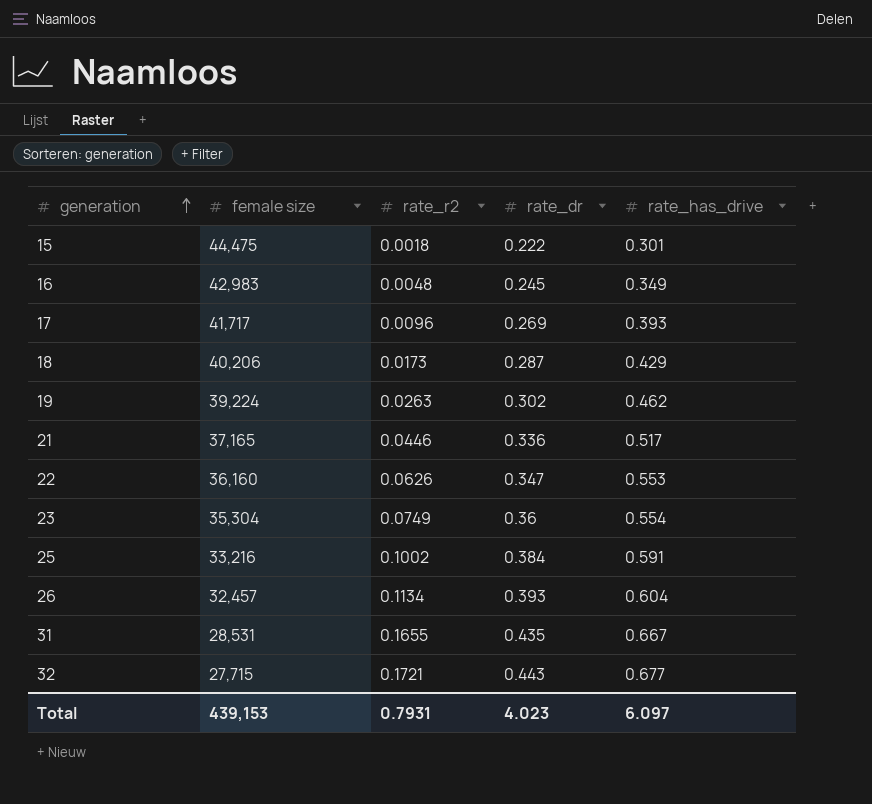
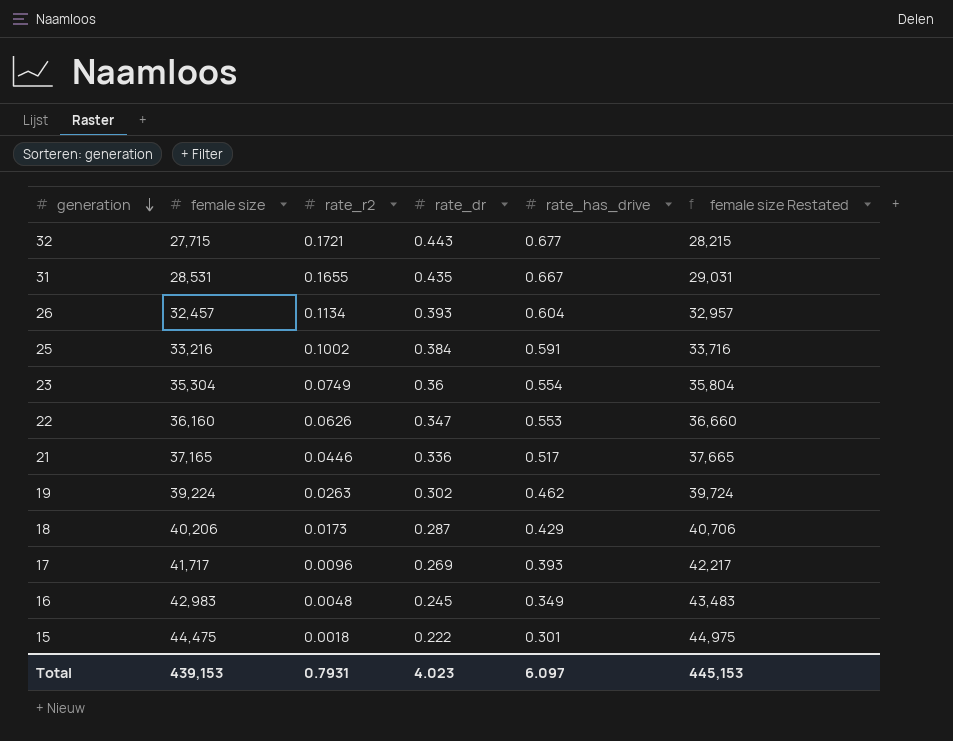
row order: generation ascending -> generation descending
column female size Restated | formula: none -> [female size] + 500

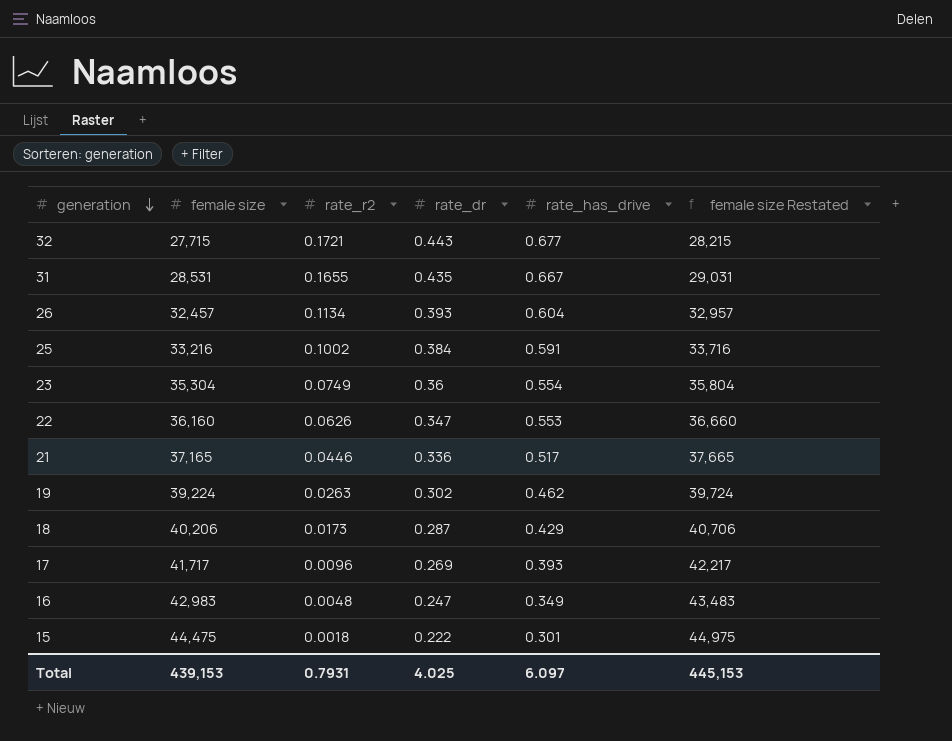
16 | rate_dr: 0.245 -> 0.247
Total | rate_dr: 4.023 -> 4.025

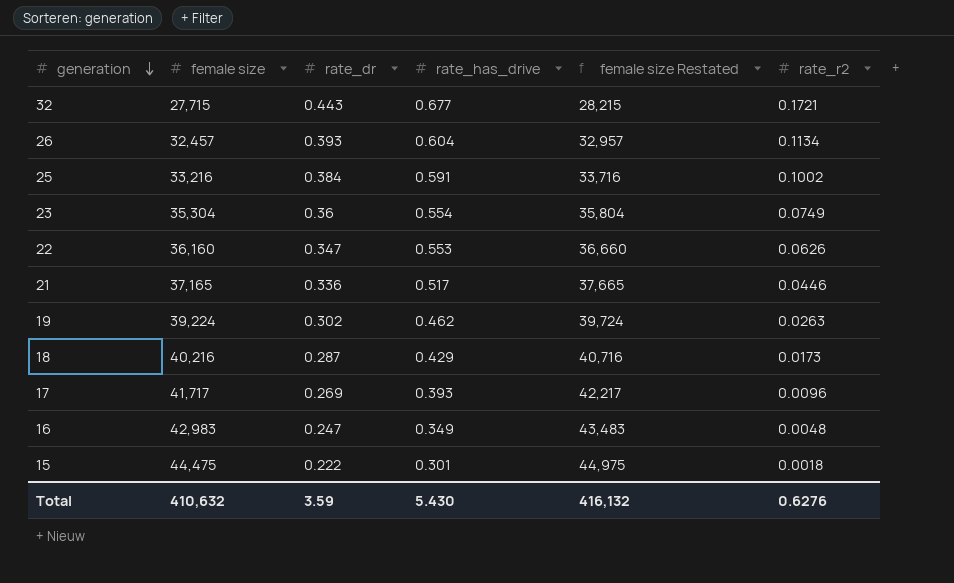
column rate_r2 | position: 3 -> 6
row 31: 28,531 | 0.1655 | 0.435 | 0.667 | 29,031 -> none
18 | female size: 40,206 -> 40,216
18 | female size Restated: 40,706 -> 40,716
Total | female size: 439,153 -> 410,632
Total | rate_dr: 4.025 -> 3.59
Total | rate_has_drive: 6.097 -> 5.430
Total | female size Restated: 445,153 -> 416,132
Total | rate_r2: 0.7931 -> 0.6276

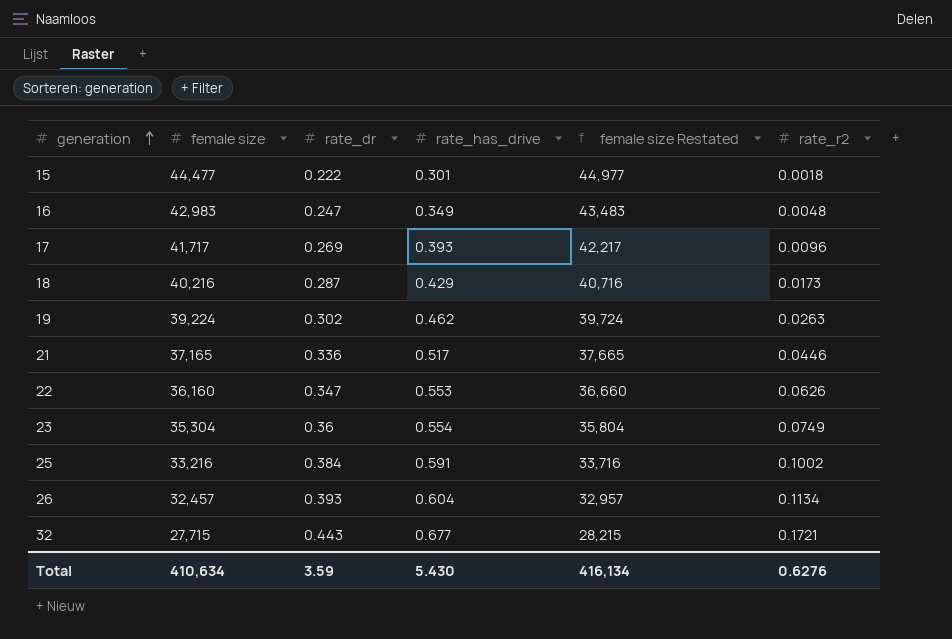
row order: generation descending -> generation ascending
15 | female size: 44,475 -> 44,477
15 | female size Restated: 44,975 -> 44,977
Total | female size: 410,632 -> 410,634
Total | female size Restated: 416,132 -> 416,134

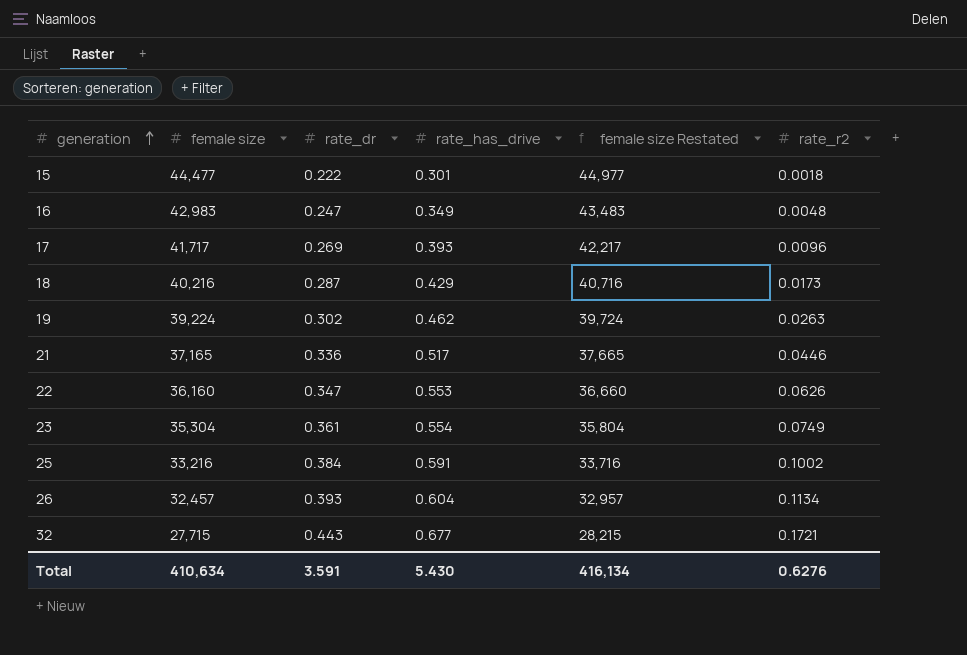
23 | rate_dr: 0.36 -> 0.361
Total | rate_dr: 3.59 -> 3.591

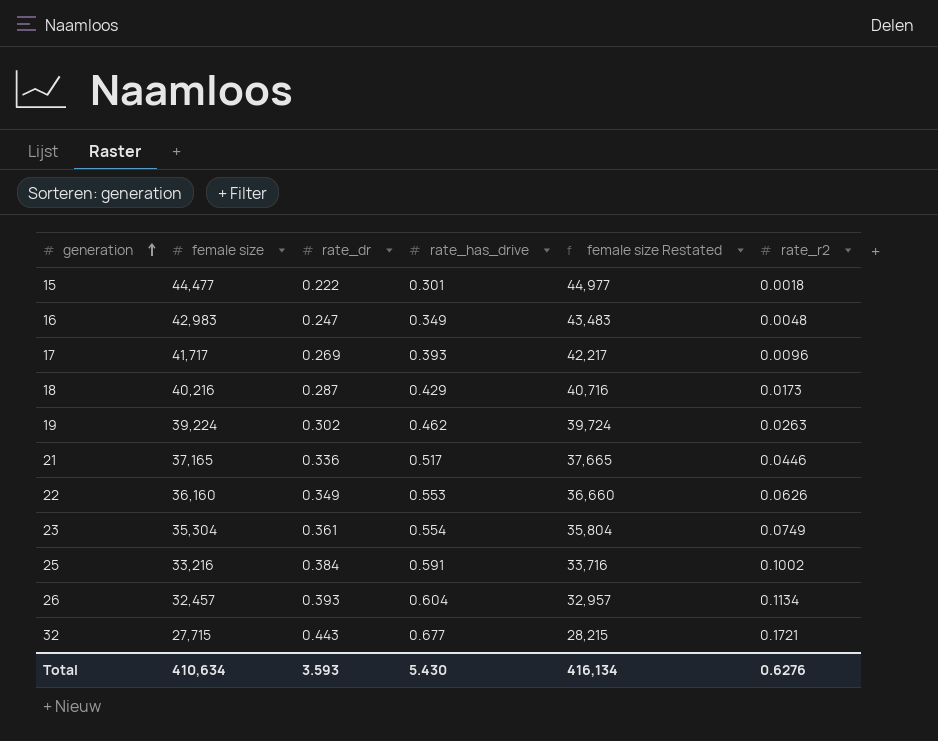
22 | rate_dr: 0.347 -> 0.349
Total | rate_dr: 3.591 -> 3.593

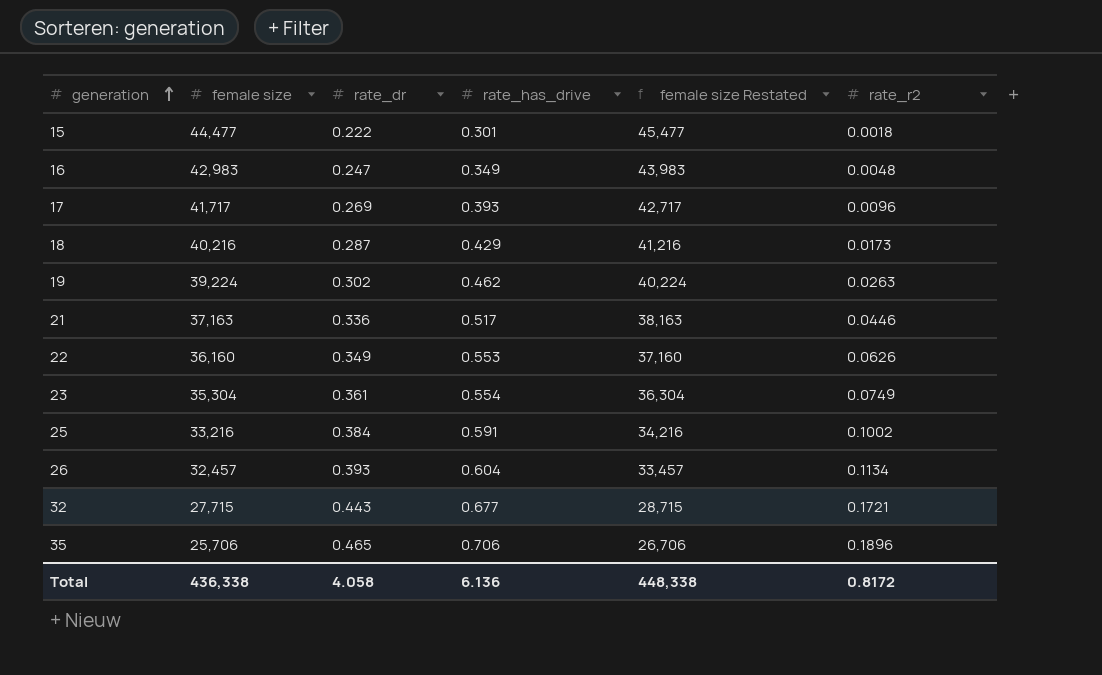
column female size Restated | formula: [female size] + 500 -> [female size] + 1000
21 | female size: 37,165 -> 37,163
row 35: none -> 25,706 | 0.465 | 0.706 | 26,706 | 0.1896
Total | female size: 410,634 -> 436,338
Total | rate_dr: 3.593 -> 4.058
Total | rate_has_drive: 5.430 -> 6.136
Total | female size Restated: 416,134 -> 448,338
Total | rate_r2: 0.6276 -> 0.8172

